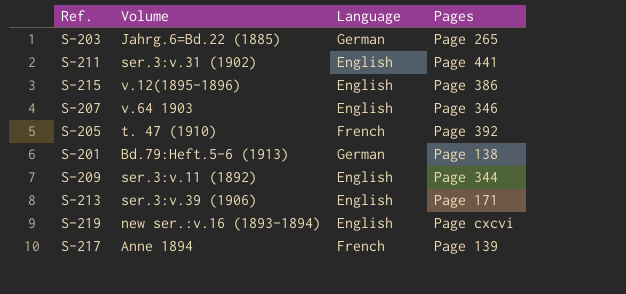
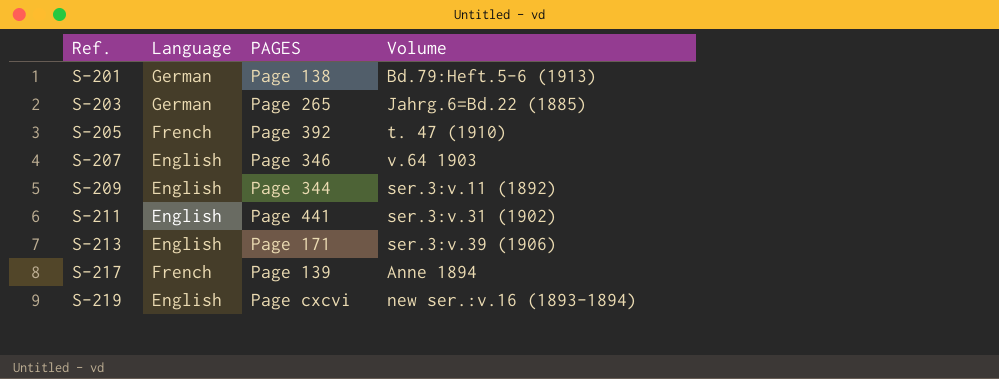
row order: none -> Ref. ascending
column name: Pages -> PAGES
column Volume | position: 2 -> 4
row S-215: v.12(1895-1896) | English | Page 386 -> none

